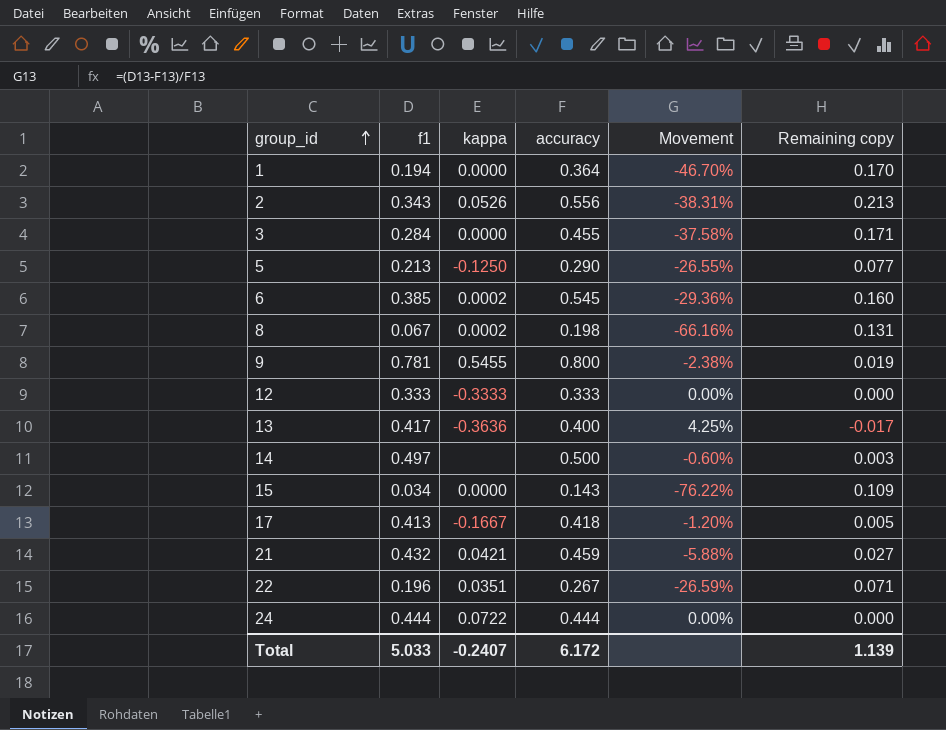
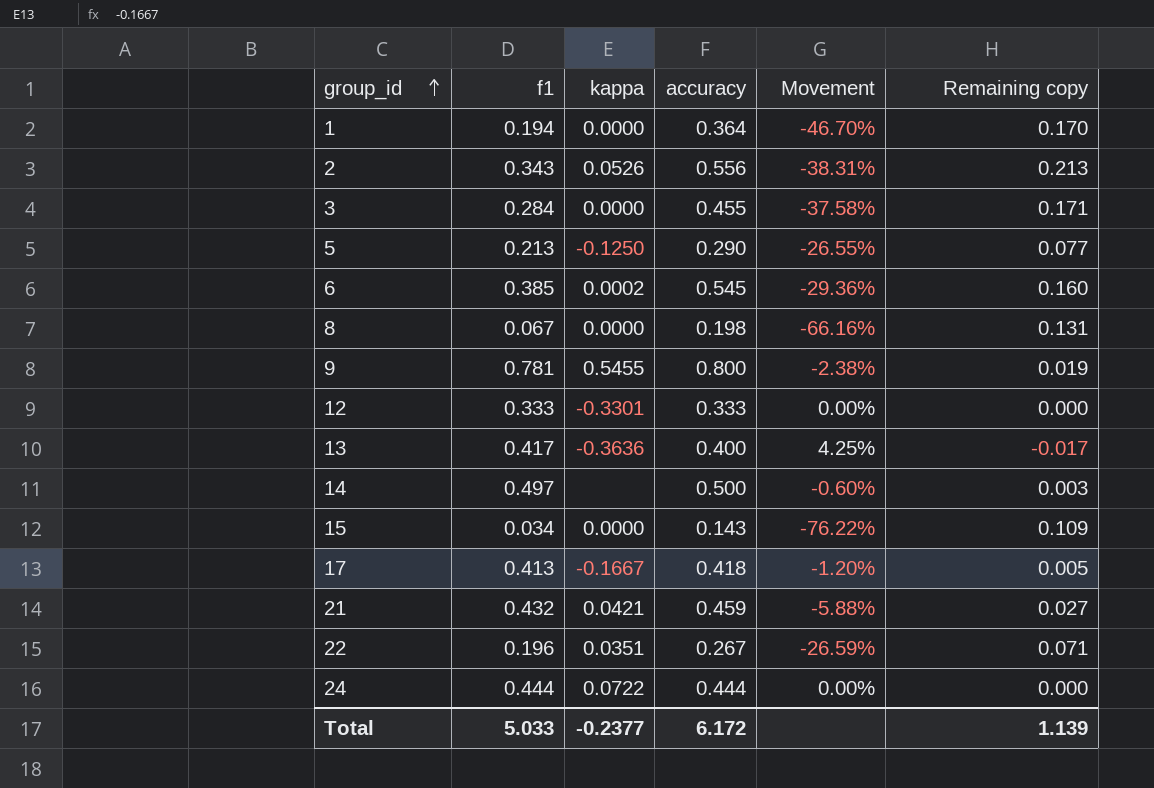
8 | kappa: 0.0002 -> 0.0000
12 | kappa: -0.3333 -> -0.3301
Total | kappa: -0.2407 -> -0.2377

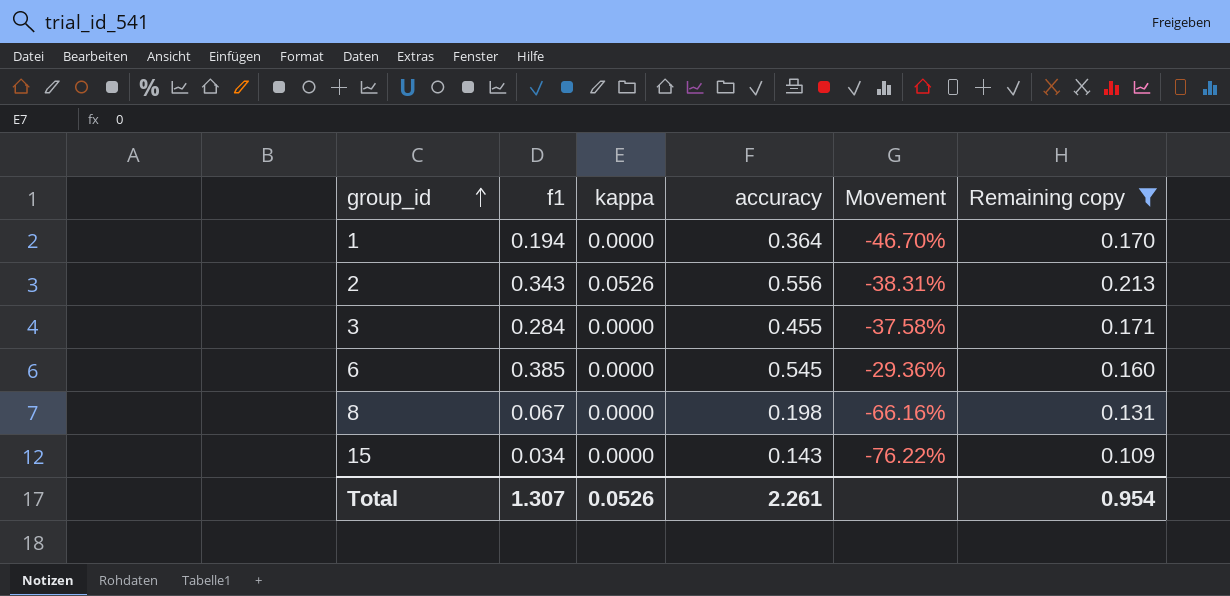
filter: none -> Remaining copy >= 0.109
6 | kappa: 0.0002 -> 0.0000
Total | f1: 5.033 -> 1.307
Total | kappa: -0.2377 -> 0.0526
Total | accuracy: 6.172 -> 2.261
Total | Remaining copy: 1.139 -> 0.954

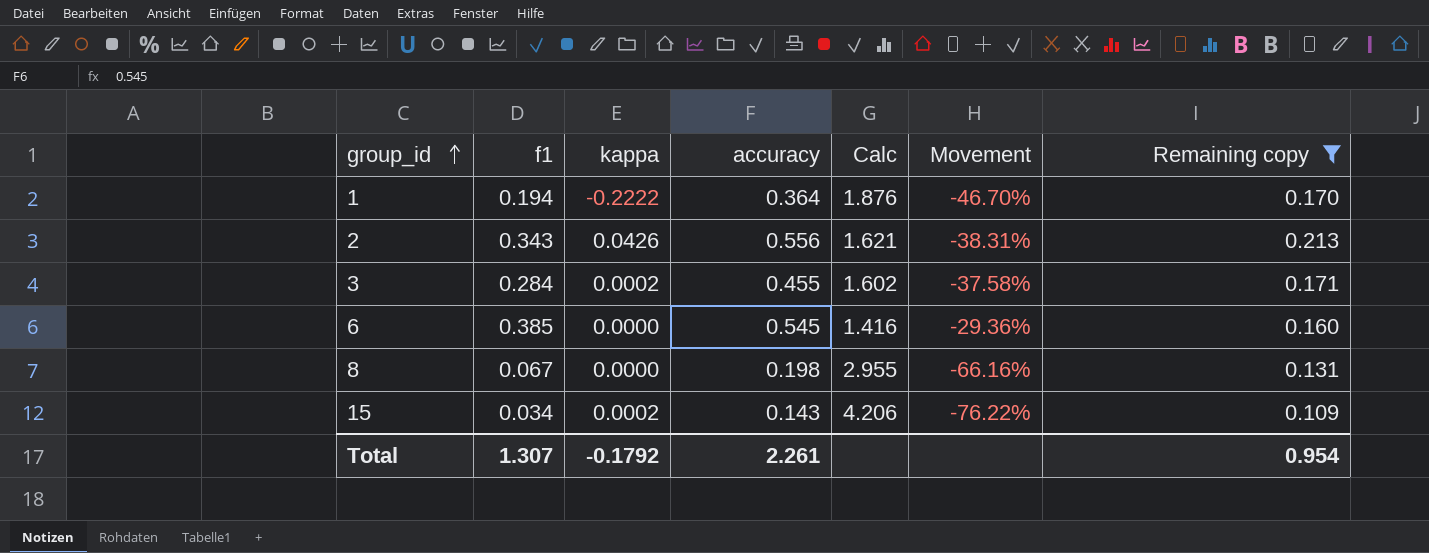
column Calc | formula: none -> [accuracy] / [f1]
1 | kappa: 0.0000 -> -0.2222
2 | kappa: 0.0526 -> 0.0426
3 | kappa: 0.0000 -> 0.0002
15 | kappa: 0.0000 -> 0.0002
Total | kappa: 0.0526 -> -0.1792

